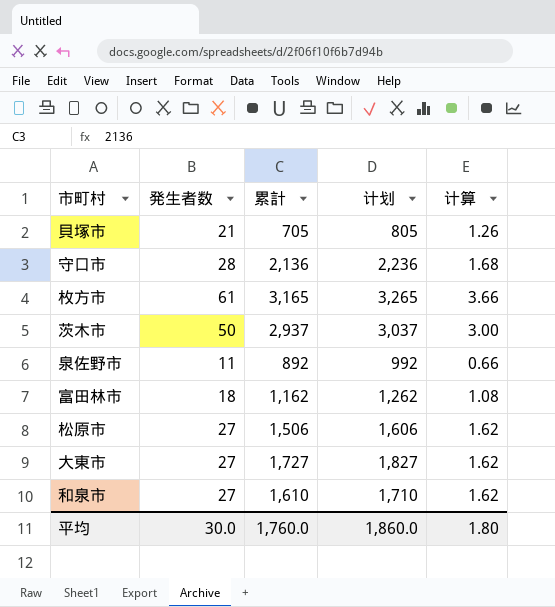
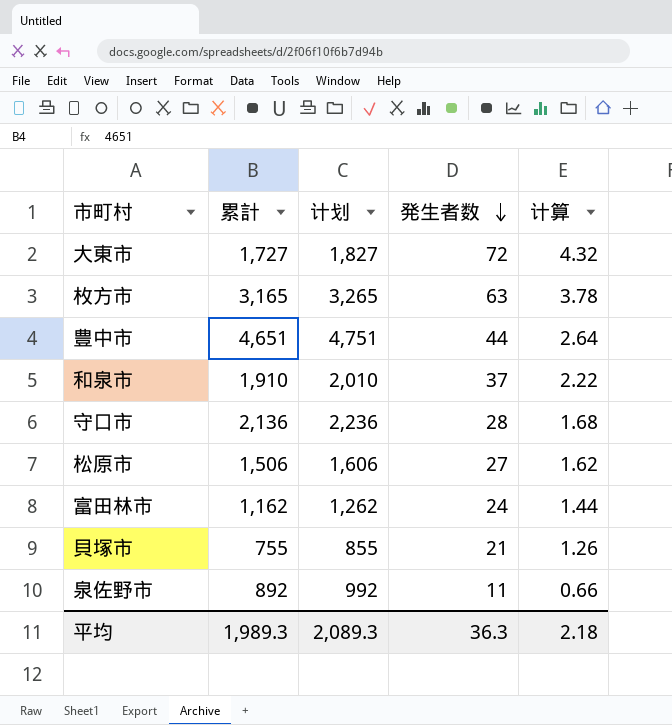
row order: none -> 発生者数 descending
column 発生者数 | position: 2 -> 4
row 茨木市: 50 | 2,937 | 3,037 | 3.00 -> none
大東市 | 発生者数: 27 -> 72
大東市 | 计算: 1.62 -> 4.32
枚方市 | 発生者数: 61 -> 63
枚方市 | 计算: 3.66 -> 3.78
row 豊中市: none -> 4,651 | 4,751 | 44 | 2.64
和泉市 | 累計: 1,610 -> 1,910
和泉市 | 计划: 1,710 -> 2,010
和泉市 | 発生者数: 27 -> 37
和泉市 | 计算: 1.62 -> 2.22
富田林市 | 発生者数: 18 -> 24
富田林市 | 计算: 1.08 -> 1.44
貝塚市 | 累計: 705 -> 755
貝塚市 | 计划: 805 -> 855
平均 | 累計: 1,760.0 -> 1,989.3
平均 | 计划: 1,860.0 -> 2,089.3
平均 | 発生者数: 30.0 -> 36.3
平均 | 计算: 1.80 -> 2.18

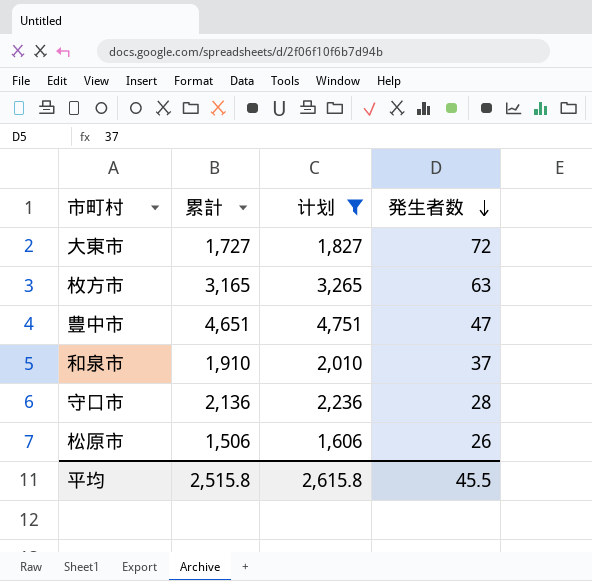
filter: none -> 计划 >= 1,606
column 计算 | formula: [発生者数] * 0.06 -> none
豊中市 | 発生者数: 44 -> 47
松原市 | 発生者数: 27 -> 26
平均 | 累計: 1,989.3 -> 2,515.8
平均 | 计划: 2,089.3 -> 2,615.8
平均 | 発生者数: 36.3 -> 45.5

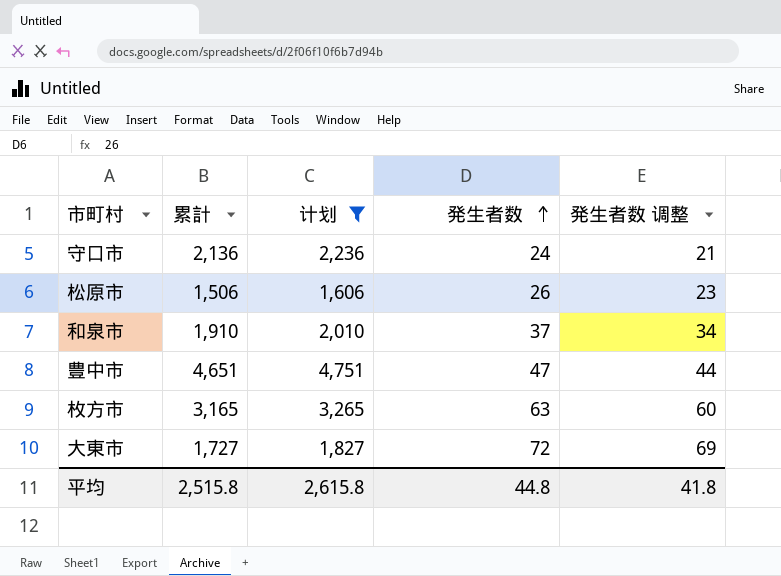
row order: 発生者数 descending -> 発生者数 ascending
column 発生者数 调整 | formula: none -> [発生者数] - 3
守口市 | 発生者数: 28 -> 24
平均 | 発生者数: 45.5 -> 44.8

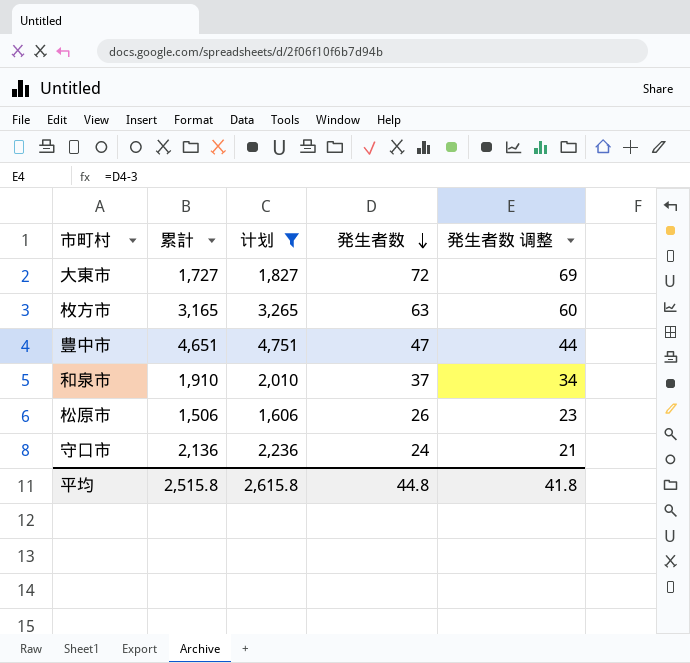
row order: 発生者数 ascending -> 発生者数 descending

